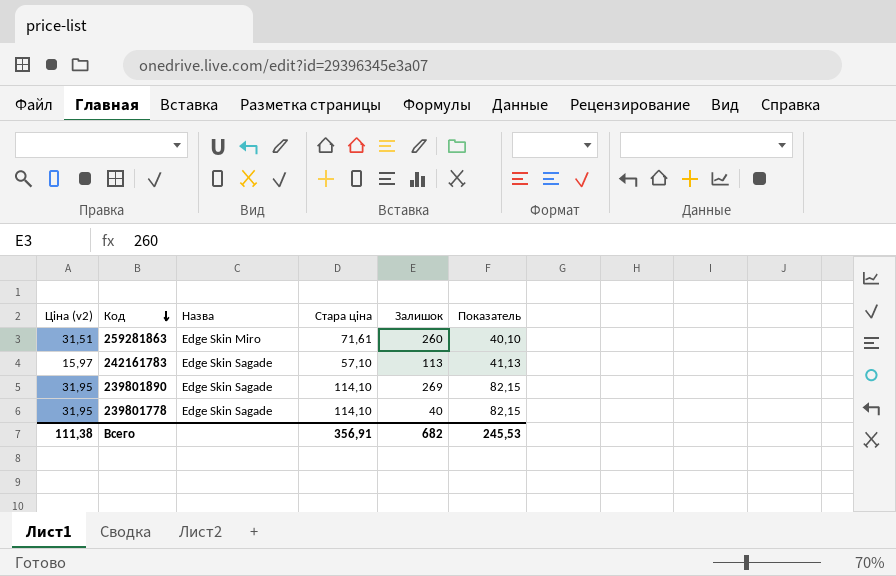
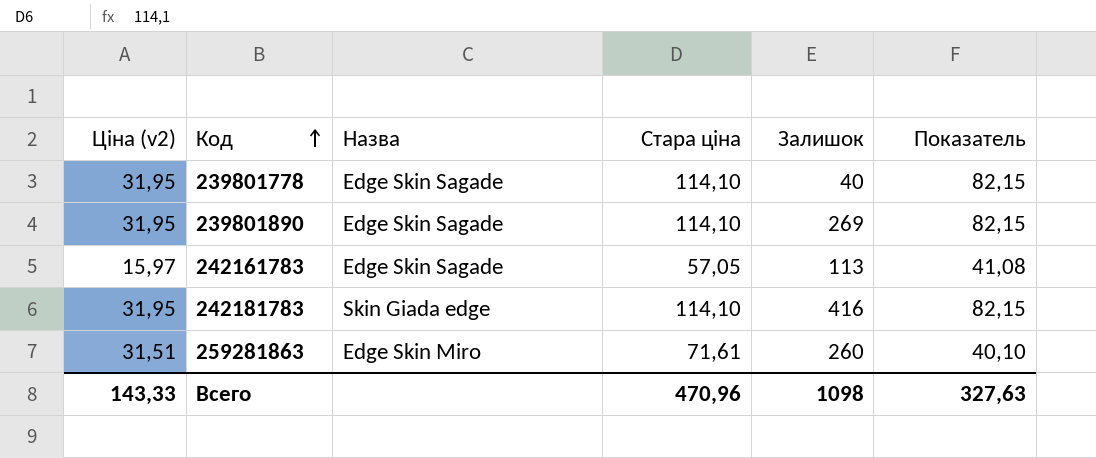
row order: Код descending -> Код ascending
242161783 | Стара ціна: 57,10 -> 57,05
242161783 | Показатель: 41,13 -> 41,08
row 242181783: none -> 31,95 | Skin Giada edge | 114,10 | 416 | 82,15
Всего | Ціна (v2): 111,38 -> 143,33
Всего | Стара ціна: 356,91 -> 470,96
Всего | Залишок: 682 -> 1098
Всего | Показатель: 245,53 -> 327,63

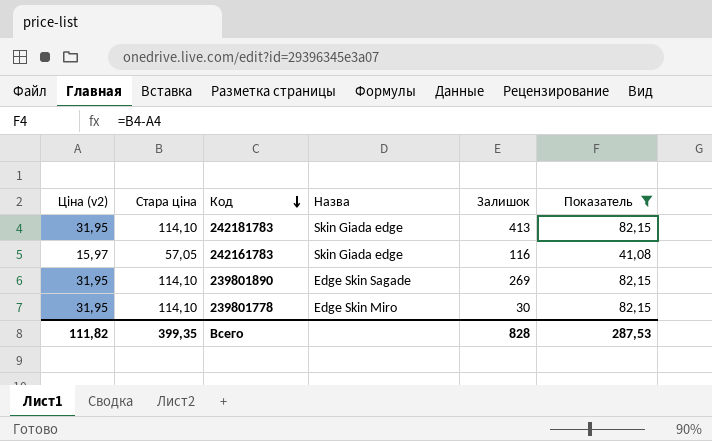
filter: none -> Показатель != 40,10
row order: Код ascending -> Код descending
column Стара ціна | position: 4 -> 2
242181783 | Залишок: 416 -> 413
242161783 | Назва: Edge Skin Sagade -> Skin Giada edge
242161783 | Залишок: 113 -> 116
239801778 | Назва: Edge Skin Sagade -> Edge Skin Miro
239801778 | Залишок: 40 -> 30
Всего | Ціна (v2): 143,33 -> 111,82
Всего | Стара ціна: 470,96 -> 399,35
Всего | Залишок: 1098 -> 828
Всего | Показатель: 327,63 -> 287,53

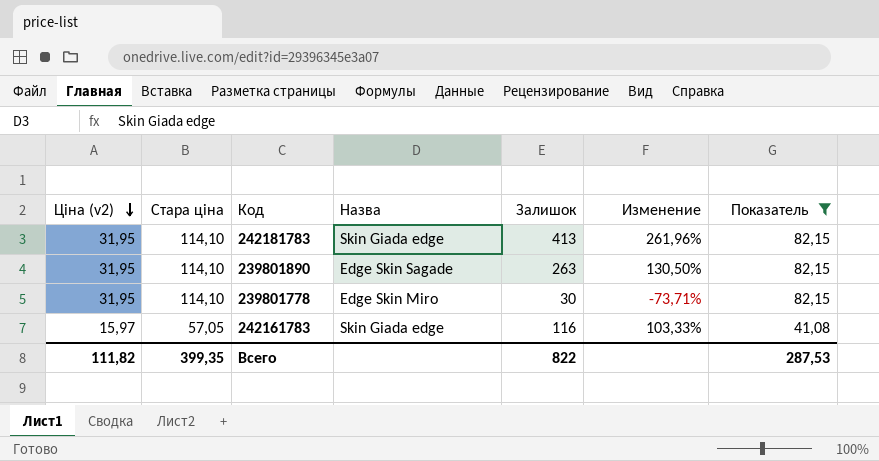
row order: Код descending -> Ціна (v2) descending
column Изменение | formula: none -> ([Залишок] - [Стара ціна]) / [Стара ціна]
239801890 | Залишок: 269 -> 263
Всего | Залишок: 828 -> 822

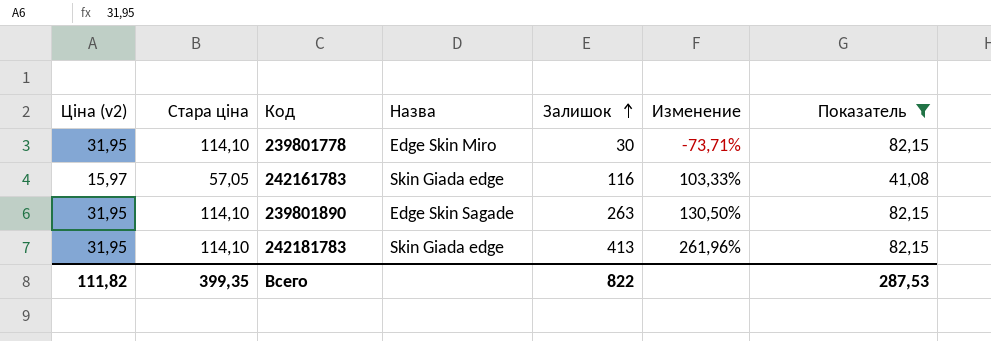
row order: Ціна (v2) descending -> Залишок ascending

